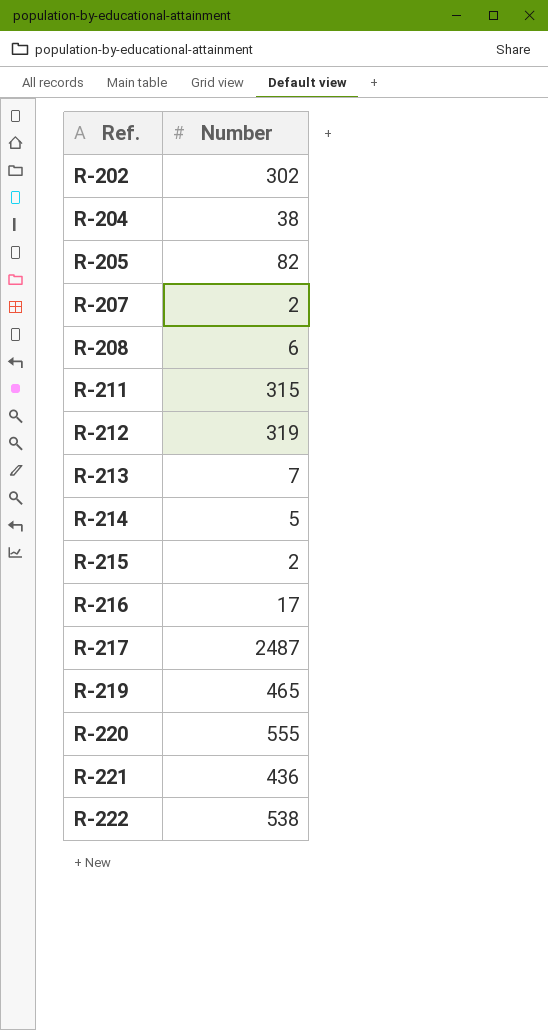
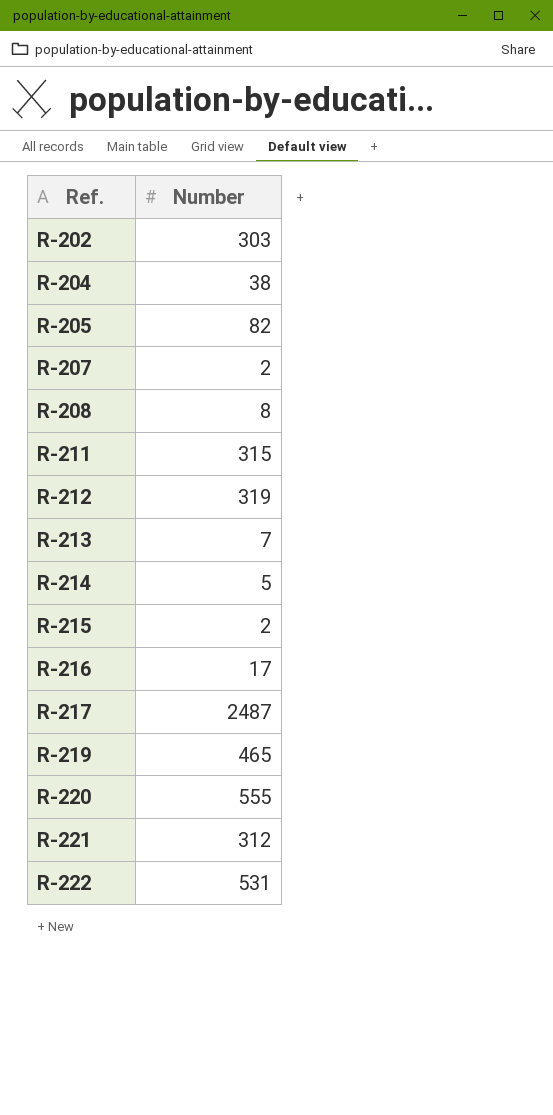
R-202 | Number: 302 -> 303
R-208 | Number: 6 -> 8
R-221 | Number: 436 -> 312
R-222 | Number: 538 -> 531

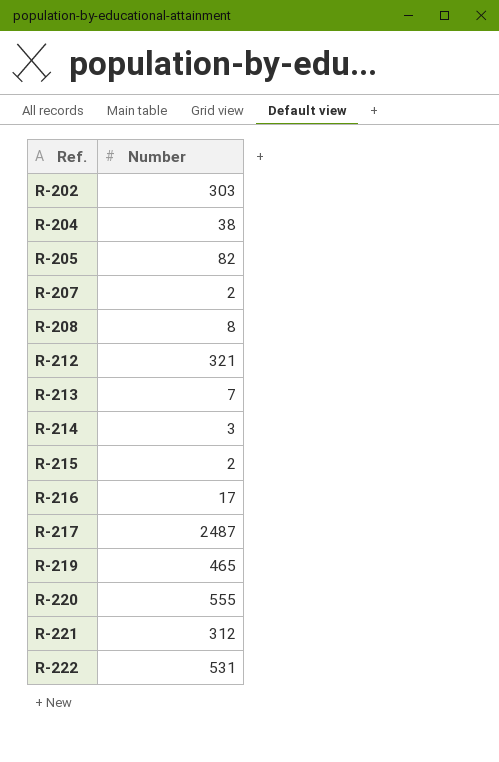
row R-211: 315 -> none
R-212 | Number: 319 -> 321
R-214 | Number: 5 -> 3

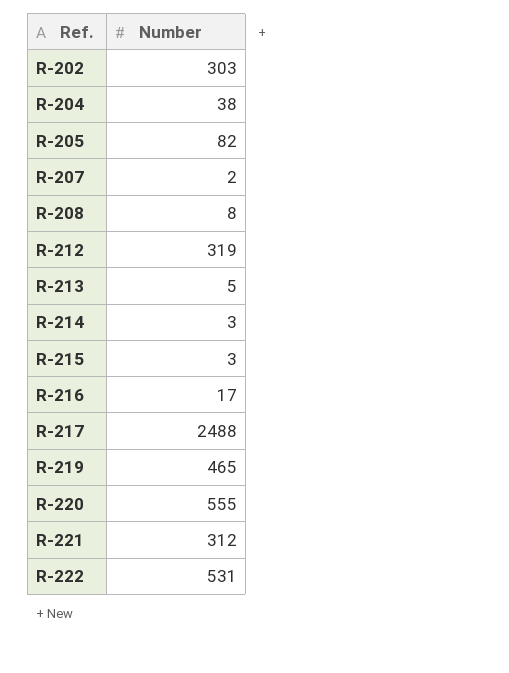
R-212 | Number: 321 -> 319
R-213 | Number: 7 -> 5
R-215 | Number: 2 -> 3
R-217 | Number: 2487 -> 2488

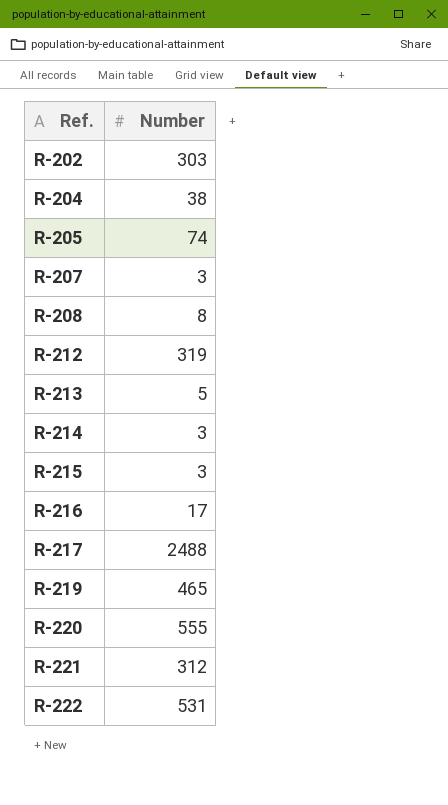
R-205 | Number: 82 -> 74
R-207 | Number: 2 -> 3

